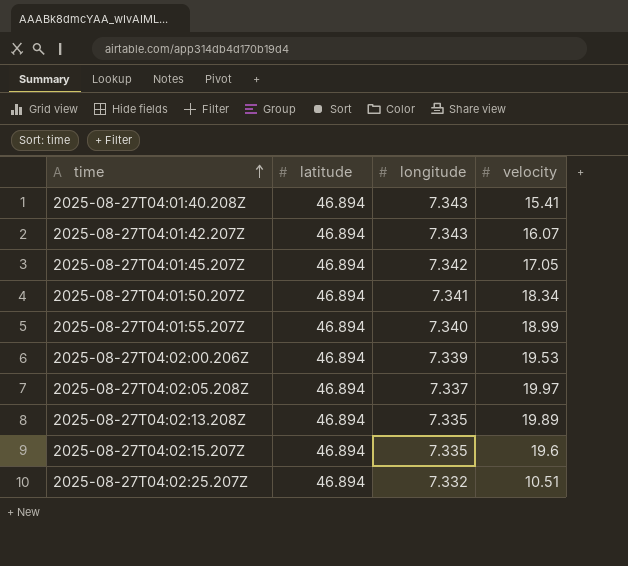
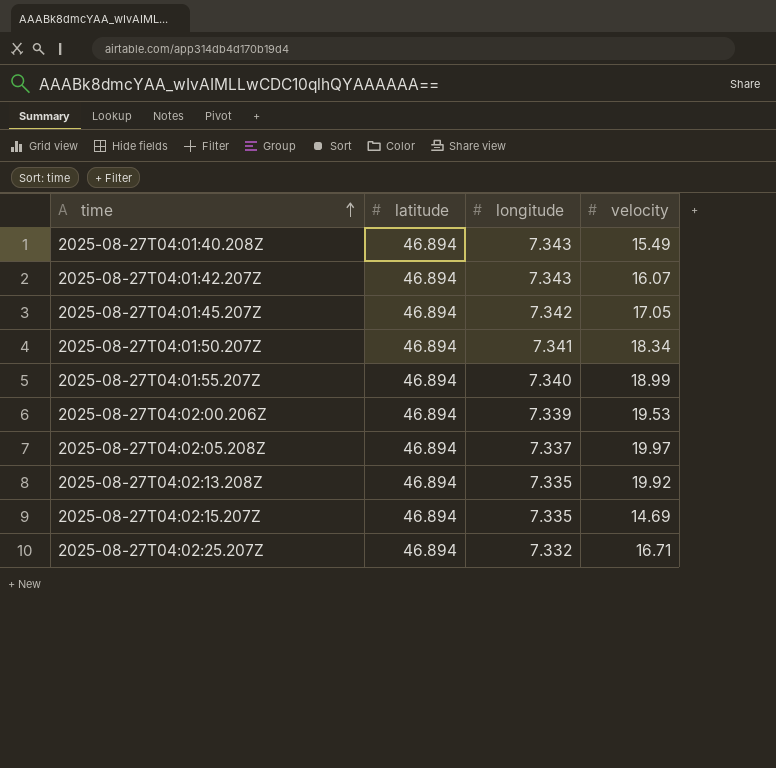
2025-08-27T04:01:40.208Z | velocity: 15.41 -> 15.49
2025-08-27T04:02:13.208Z | velocity: 19.89 -> 19.92
2025-08-27T04:02:15.207Z | velocity: 19.6 -> 14.69
2025-08-27T04:02:25.207Z | velocity: 10.51 -> 16.71

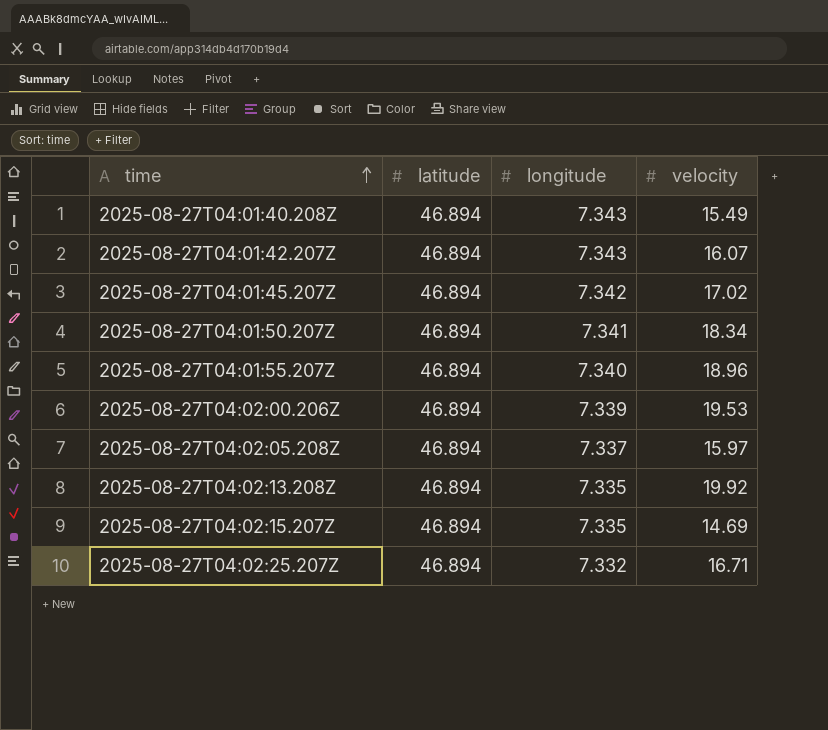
2025-08-27T04:01:45.207Z | velocity: 17.05 -> 17.02
2025-08-27T04:01:55.207Z | velocity: 18.99 -> 18.96
2025-08-27T04:02:05.208Z | velocity: 19.97 -> 15.97

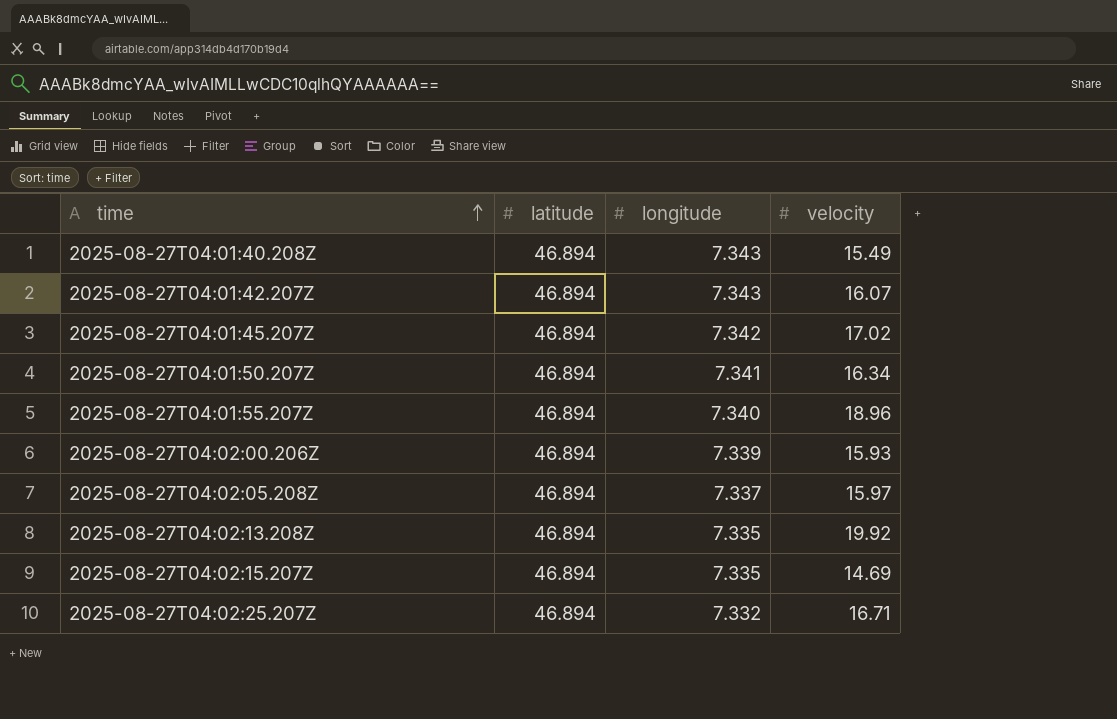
2025-08-27T04:01:50.207Z | velocity: 18.34 -> 16.34
2025-08-27T04:02:00.206Z | velocity: 19.53 -> 15.93

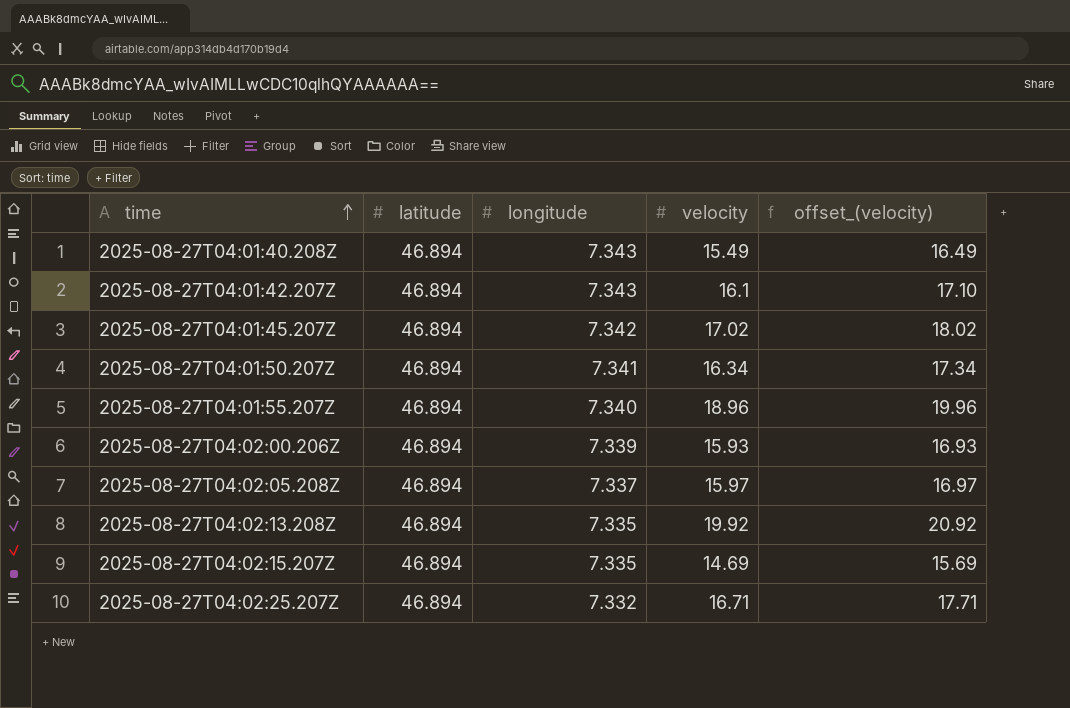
column offset_(velocity) | formula: none -> [velocity] + 1
2025-08-27T04:01:42.207Z | velocity: 16.07 -> 16.1

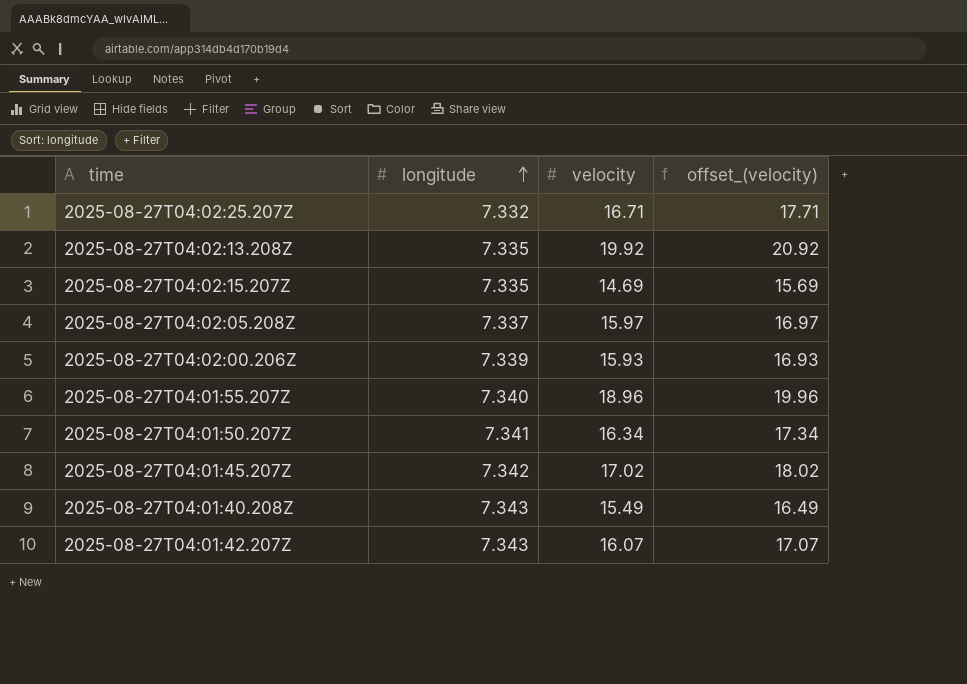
row order: time ascending -> longitude ascending
column latitude | position: 2 -> none
2025-08-27T04:01:42.207Z | velocity: 16.1 -> 16.07
2025-08-27T04:01:42.207Z | offset_(velocity): 17.10 -> 17.07

